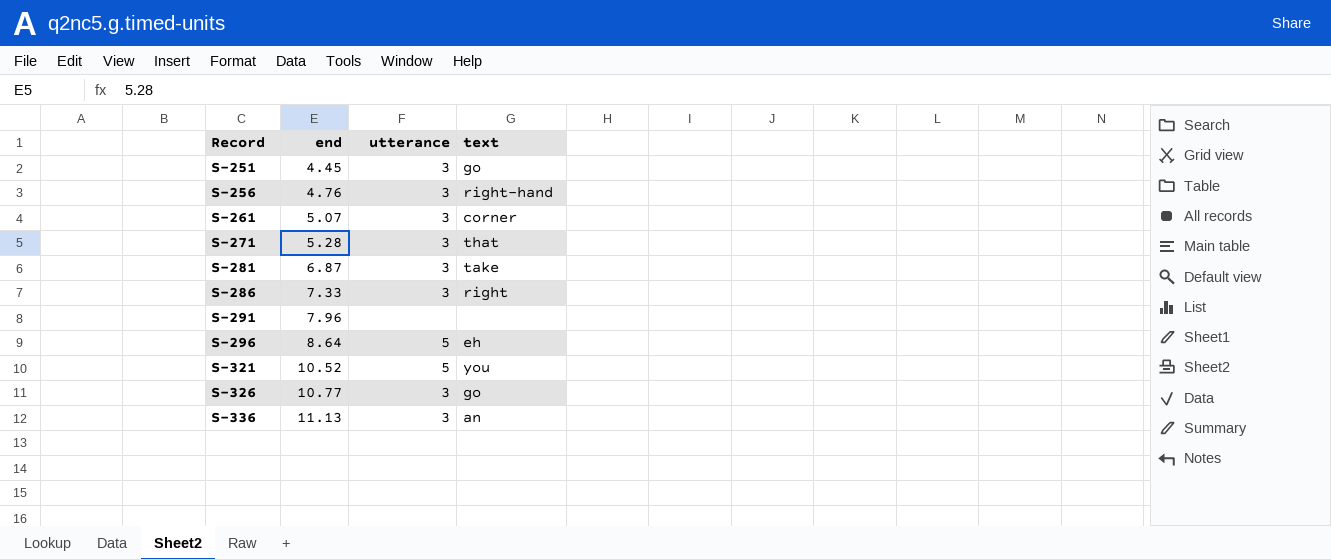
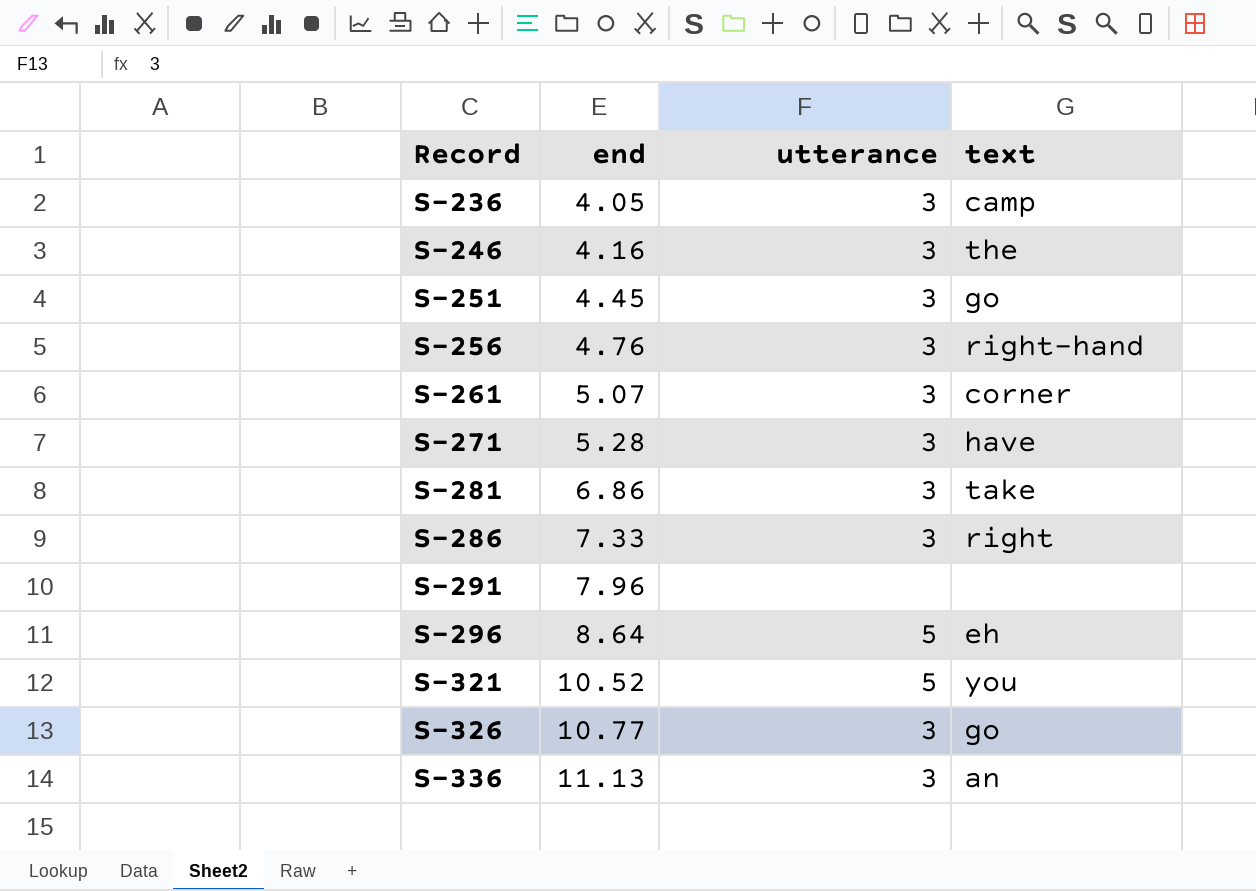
row S-236: none -> 4.05 | 3 | camp
row S-246: none -> 4.16 | 3 | the
S-271 | text: that -> have
S-281 | end: 6.87 -> 6.86

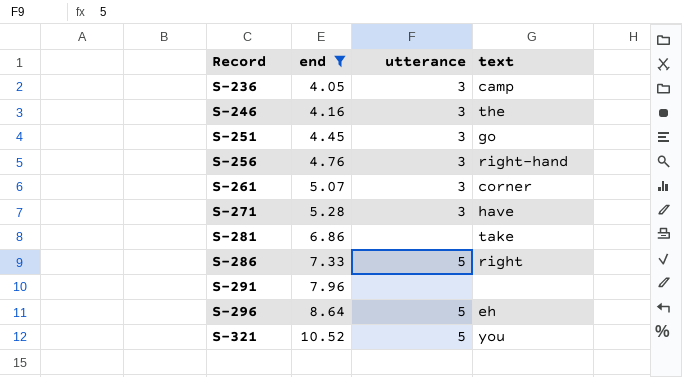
filter: none -> end <= 10.52
S-281 | utterance: 3 -> none
S-286 | utterance: 3 -> 5

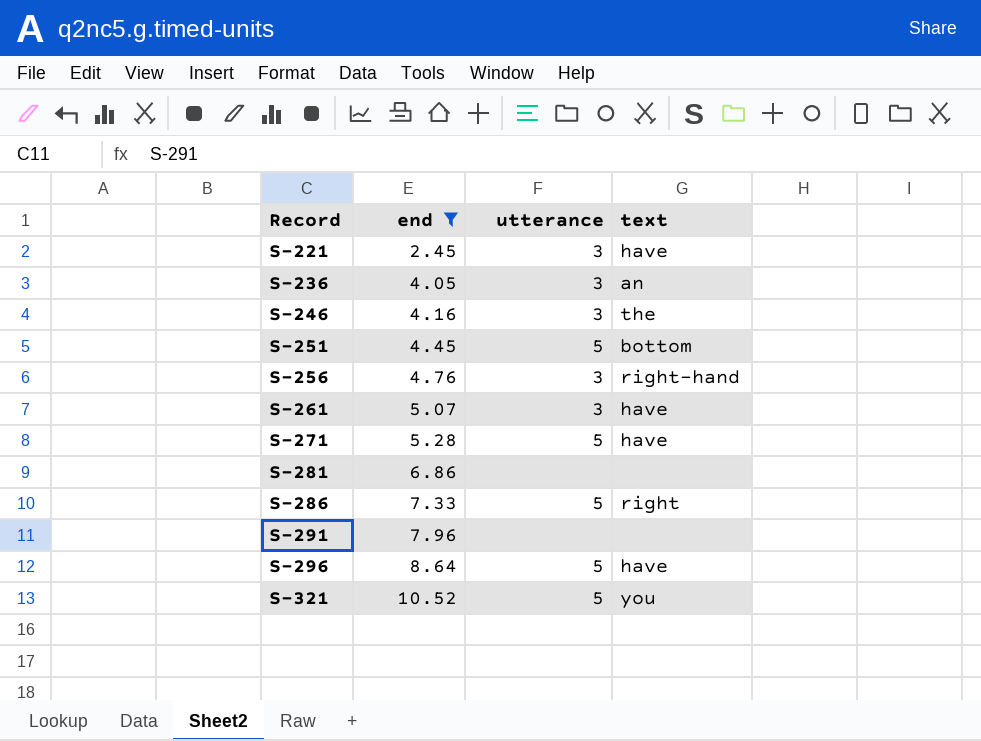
row S-221: none -> 2.45 | 3 | have
S-236 | text: camp -> an
S-251 | utterance: 3 -> 5
S-251 | text: go -> bottom
S-261 | text: corner -> have
S-271 | utterance: 3 -> 5
S-281 | text: take -> none
S-296 | text: eh -> have

